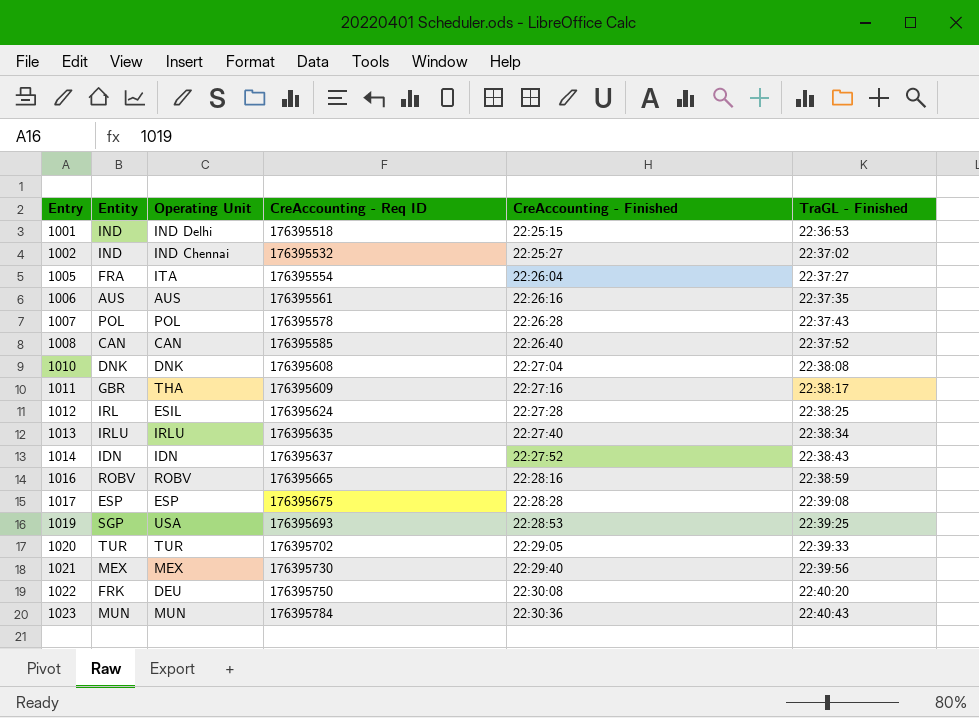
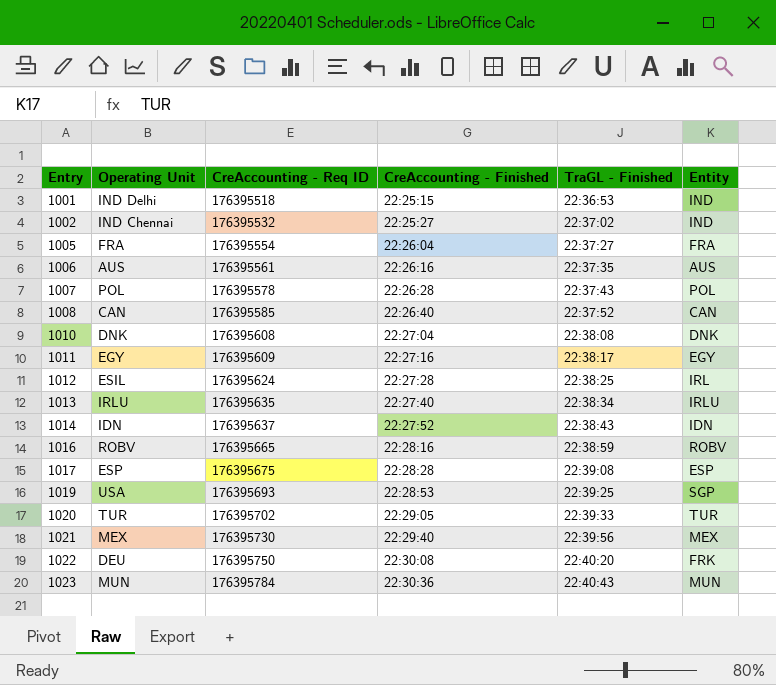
column Entity | position: 2 -> 6
1005 | Operating Unit: ITA -> FRA
1011 | Operating Unit: THA -> EGY
1011 | Entity: GBR -> EGY

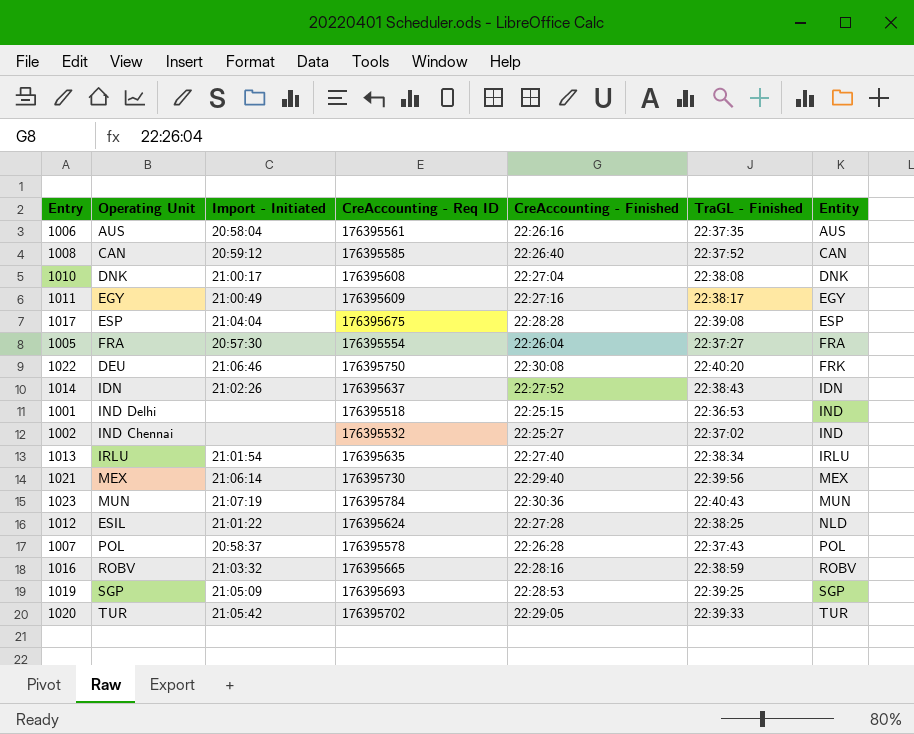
row order: Entry ascending -> Entity ascending
column Import - Initiated | position: none -> 3
1012 | Entity: IRL -> NLD
1019 | Operating Unit: USA -> SGP

